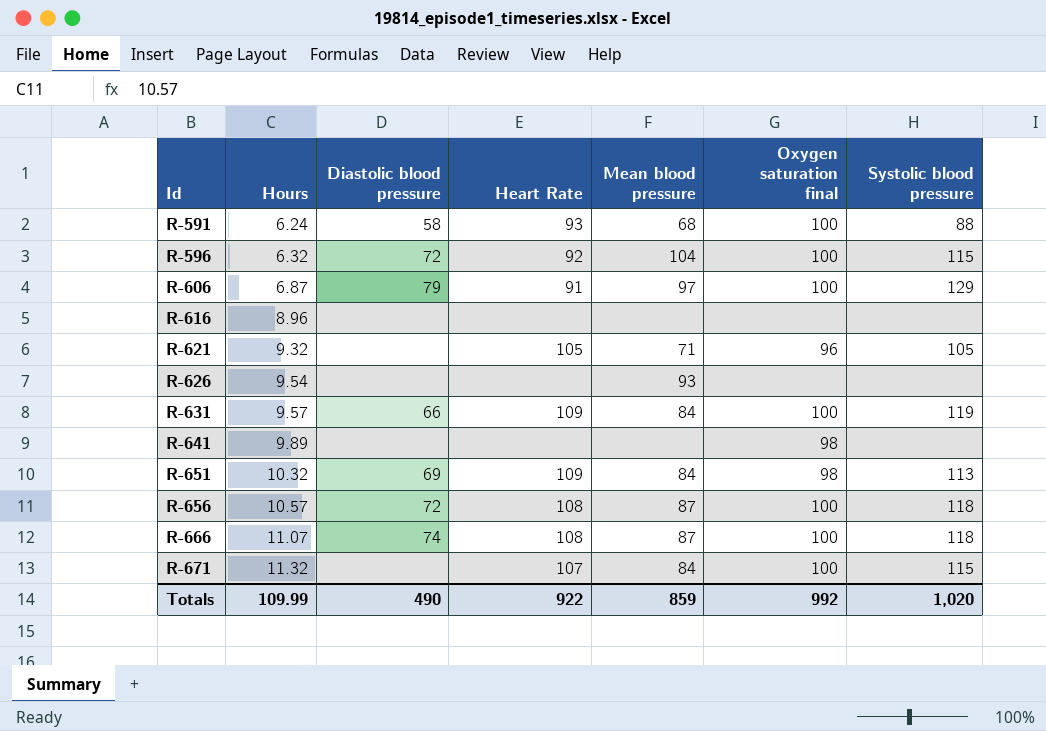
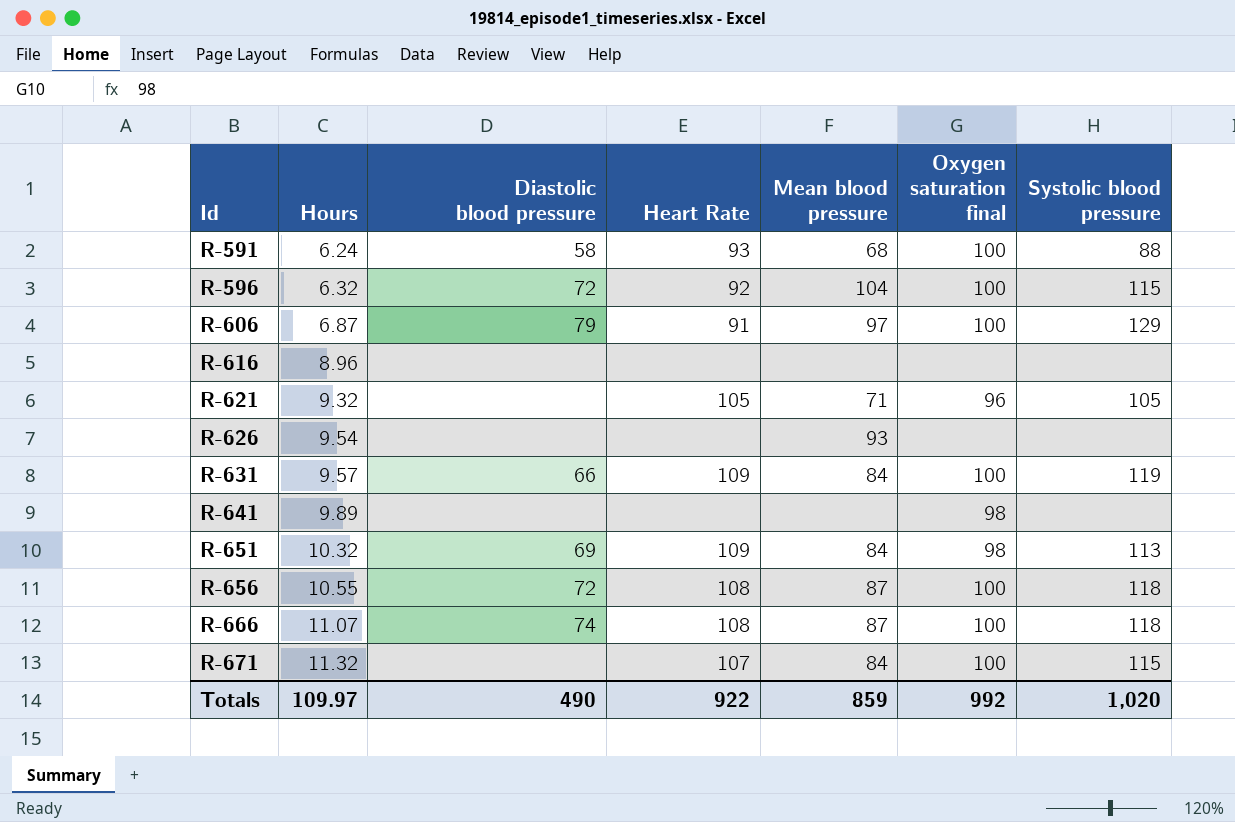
R-656 | Hours: 10.57 -> 10.55
Totals | Hours: 109.99 -> 109.97

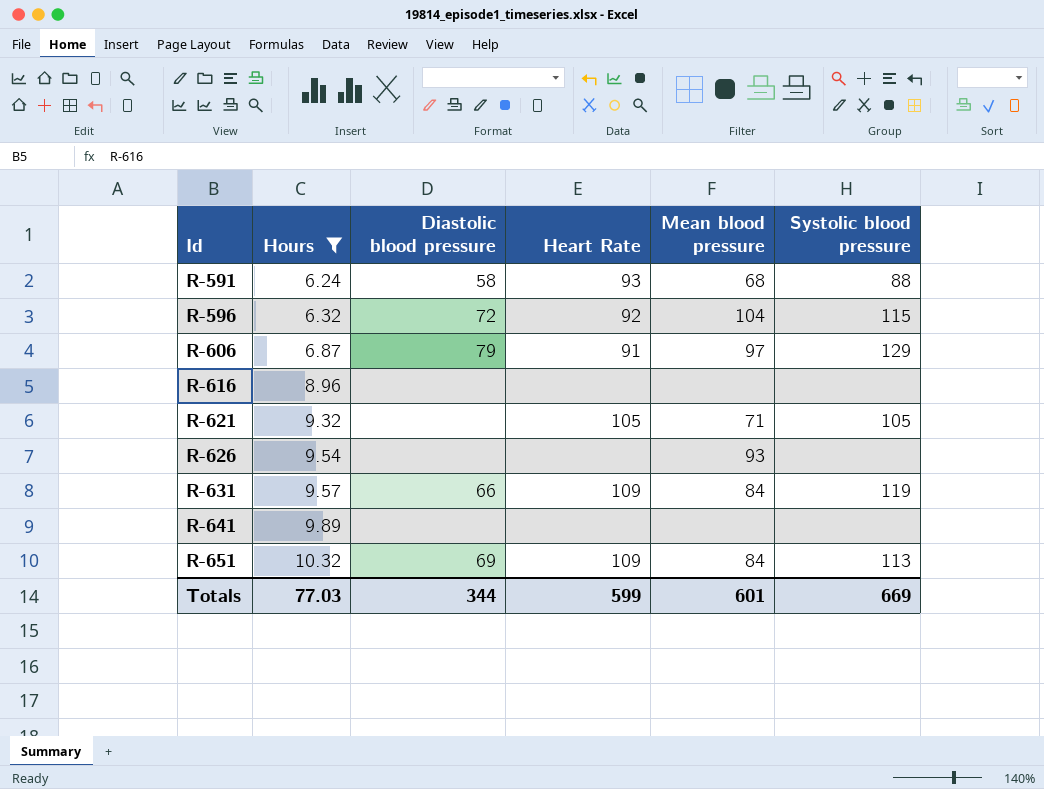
filter: none -> Hours <= 10.32
column Oxygen saturation final | position: 6 -> none
Totals | Hours: 109.97 -> 77.03
Totals | Diastolic blood pressure: 490 -> 344
Totals | Heart Rate: 922 -> 599
Totals | Mean blood pressure: 859 -> 601
Totals | Systolic blood pressure: 1,020 -> 669

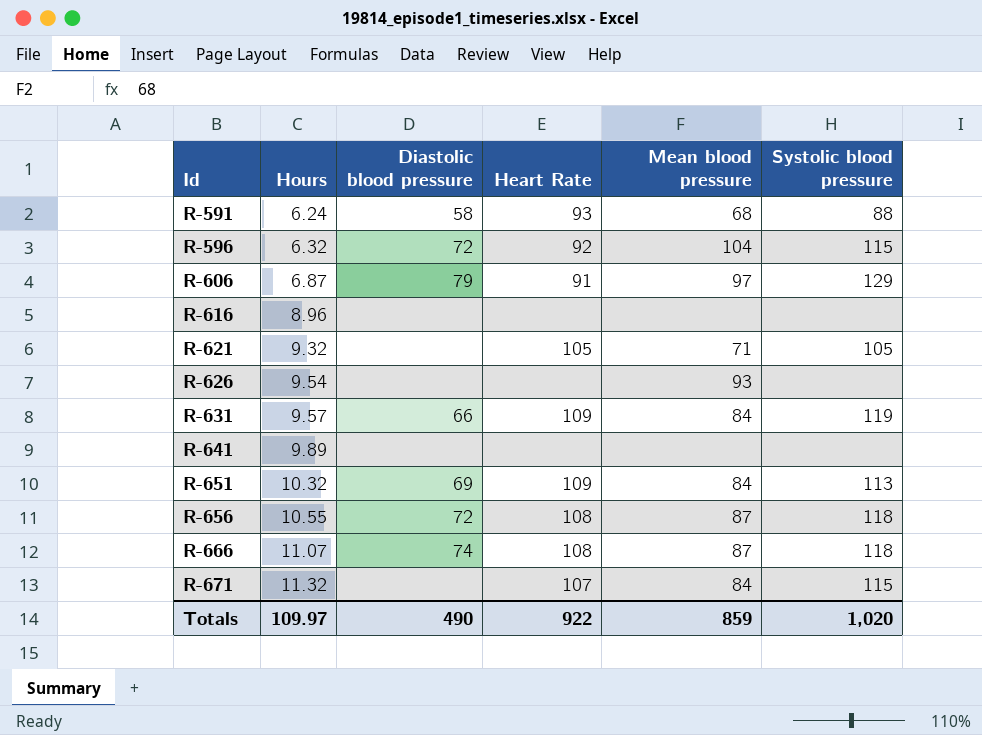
filter: Hours <= 10.32 -> none
Totals | Hours: 77.03 -> 109.97
Totals | Diastolic blood pressure: 344 -> 490
Totals | Heart Rate: 599 -> 922
Totals | Mean blood pressure: 601 -> 859
Totals | Systolic blood pressure: 669 -> 1,020

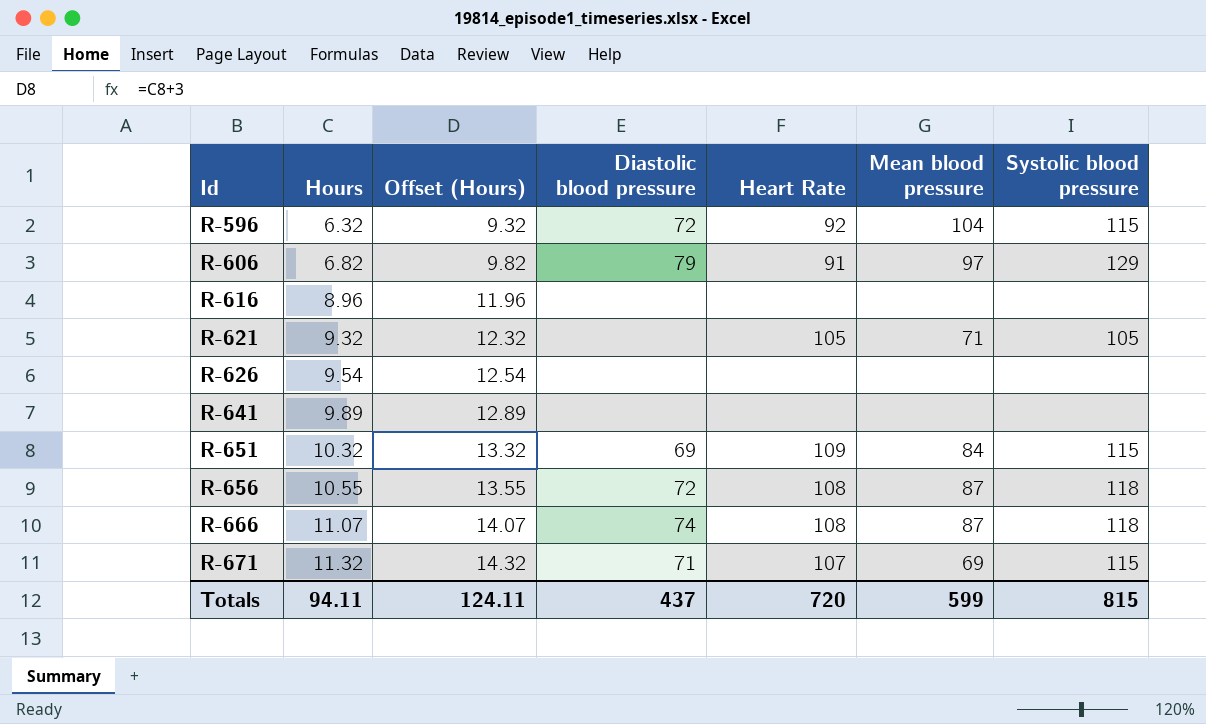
column Offset (Hours) | formula: none -> [Hours] + 3
row R-591: 6.24 | 58 | 93 | 68 | 88 -> none
row R-631: 9.57 | 66 | 109 | 84 | 119 -> none
R-606 | Hours: 6.87 -> 6.82
R-626 | Mean blood pressure: 93 -> none
R-651 | Systolic blood pressure: 113 -> 115
R-671 | Diastolic blood pressure: none -> 71
R-671 | Mean blood pressure: 84 -> 69
Totals | Hours: 109.97 -> 94.11
Totals | Diastolic blood pressure: 490 -> 437
Totals | Heart Rate: 922 -> 720
Totals | Mean blood pressure: 859 -> 599
Totals | Systolic blood pressure: 1,020 -> 815

